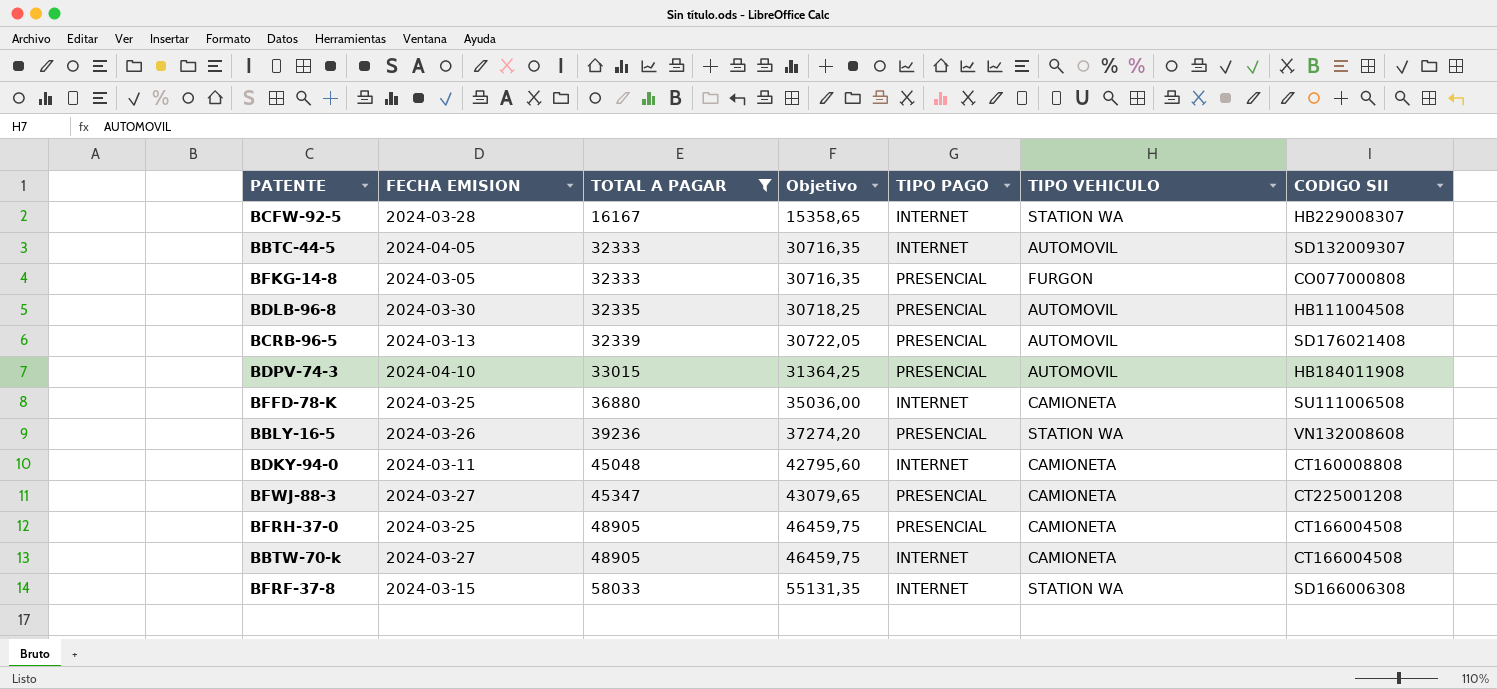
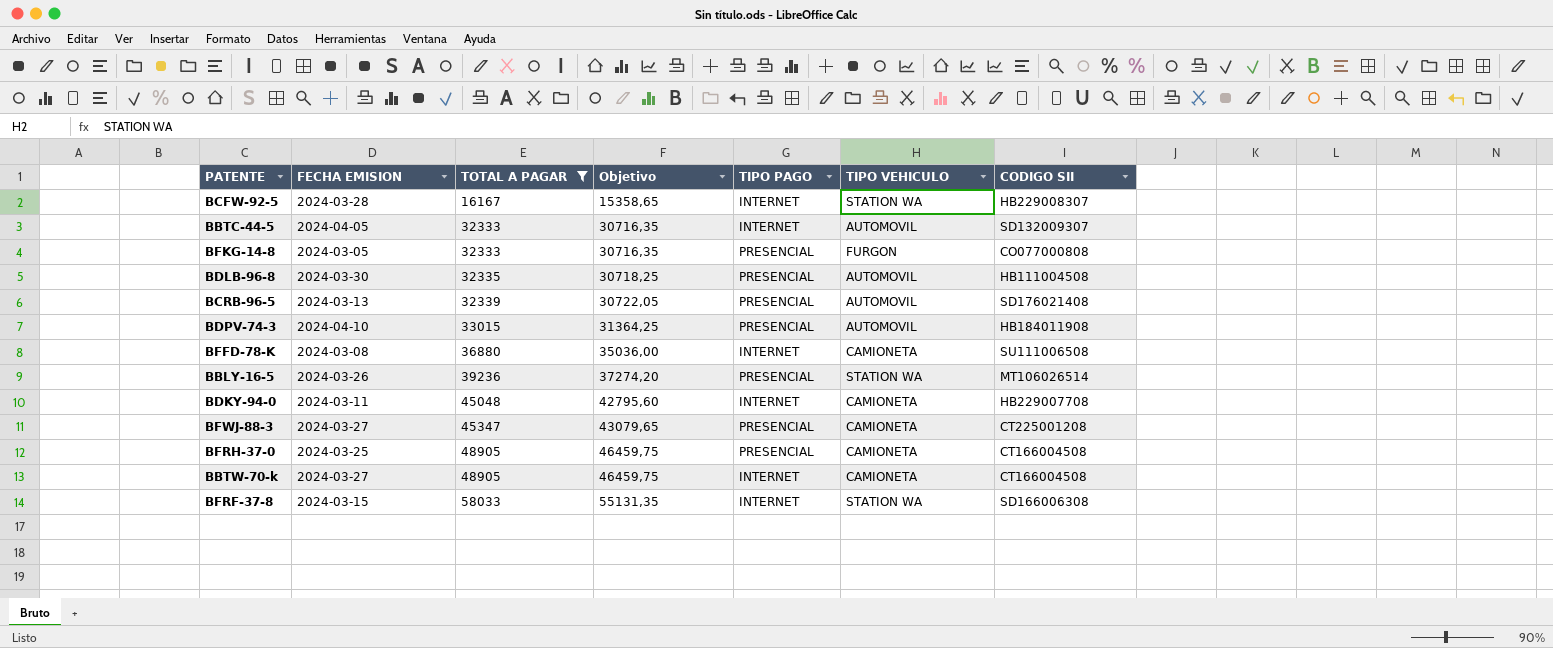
BFFD-78-K | FECHA EMISION: 2024-03-25 -> 2024-03-08
BBLY-16-5 | CODIGO SII: VN132008608 -> MT106026514
BDKY-94-0 | CODIGO SII: CT160008808 -> HB229007708

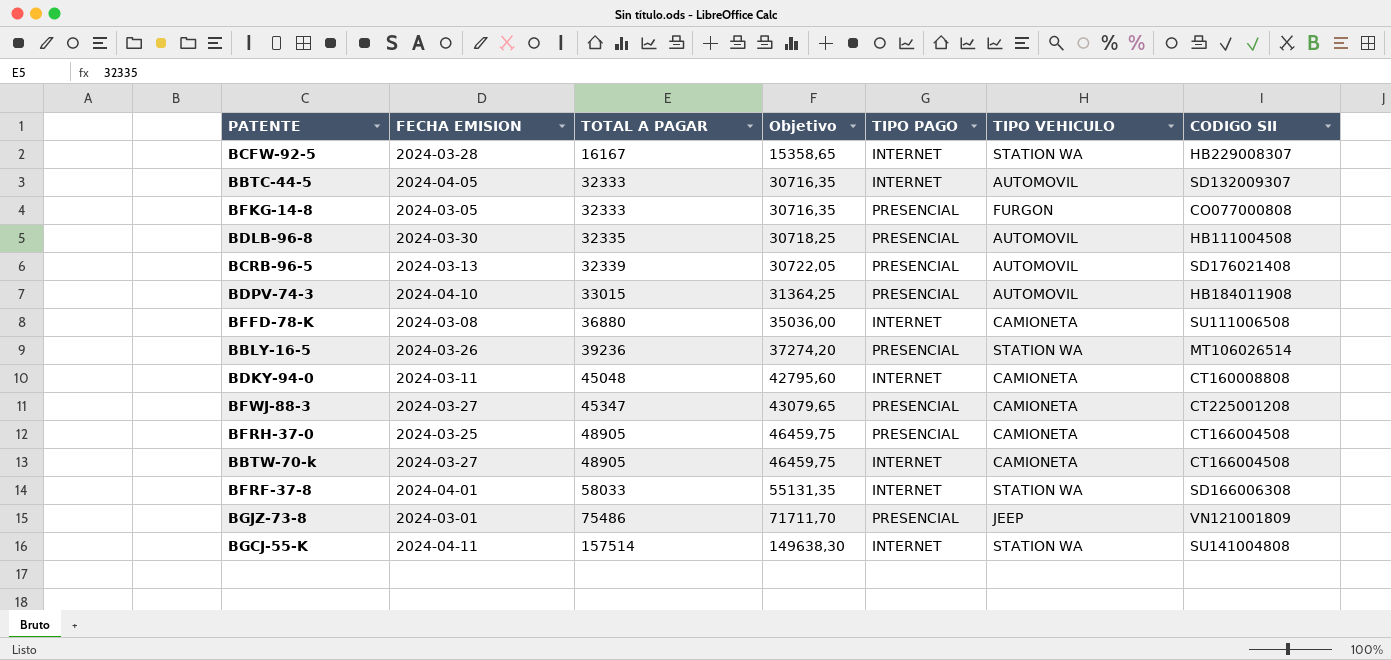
filter: TOTAL A PAGAR <= 58033 -> none
BDKY-94-0 | CODIGO SII: HB229007708 -> CT160008808
BFRF-37-8 | FECHA EMISION: 2024-03-15 -> 2024-04-01

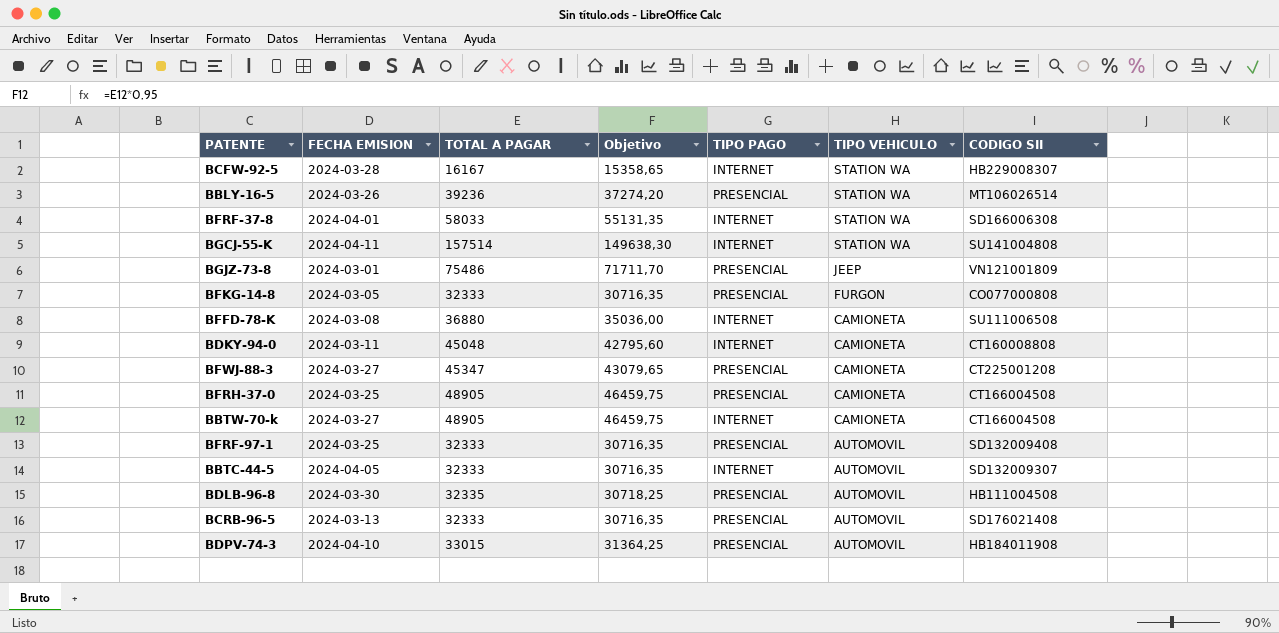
row order: TOTAL A PAGAR ascending -> TIPO VEHICULO descending
row BFRF-97-1: none -> 2024-03-25 | 32333 | 30716,35 | PRESENCIAL | AUTOMOVIL | SD132009408
BCRB-96-5 | TOTAL A PAGAR: 32339 -> 32333
BCRB-96-5 | Objetivo: 30722,05 -> 30716,35

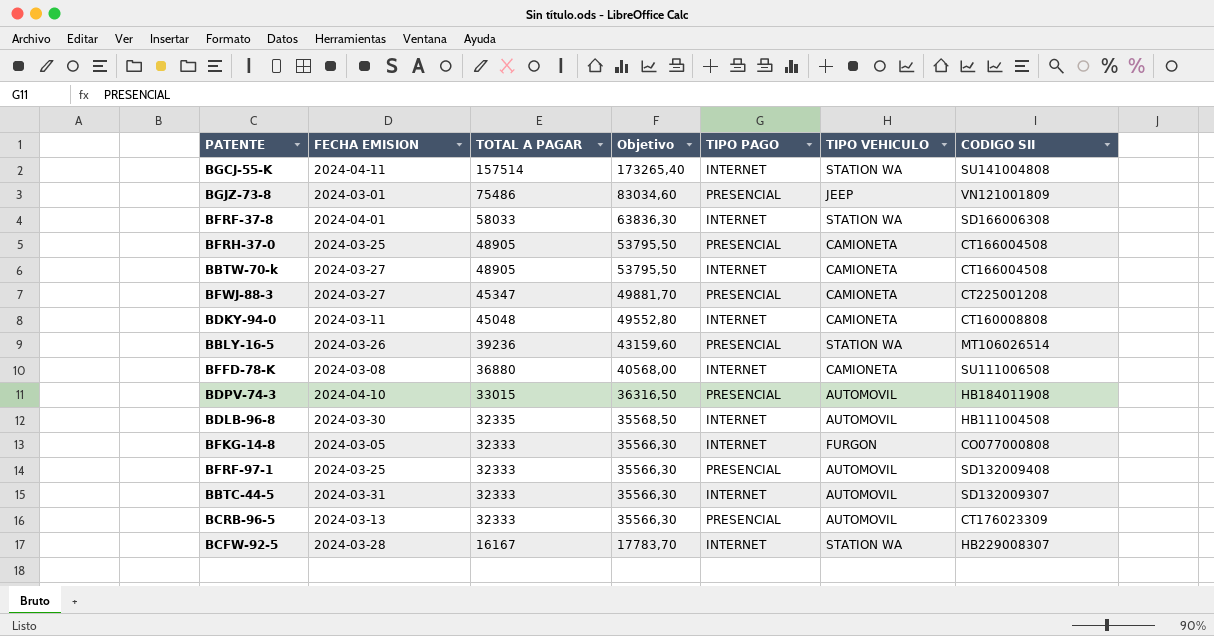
row order: TIPO VEHICULO descending -> TOTAL A PAGAR descending
column Objetivo | formula: [TOTAL A PAGAR] * 0,95 -> [TOTAL A PAGAR] * 1,1
BDLB-96-8 | TIPO PAGO: PRESENCIAL -> INTERNET
BFKG-14-8 | TIPO PAGO: PRESENCIAL -> INTERNET
BBTC-44-5 | FECHA EMISION: 2024-04-05 -> 2024-03-31
BCRB-96-5 | CODIGO SII: SD176021408 -> CT176023309

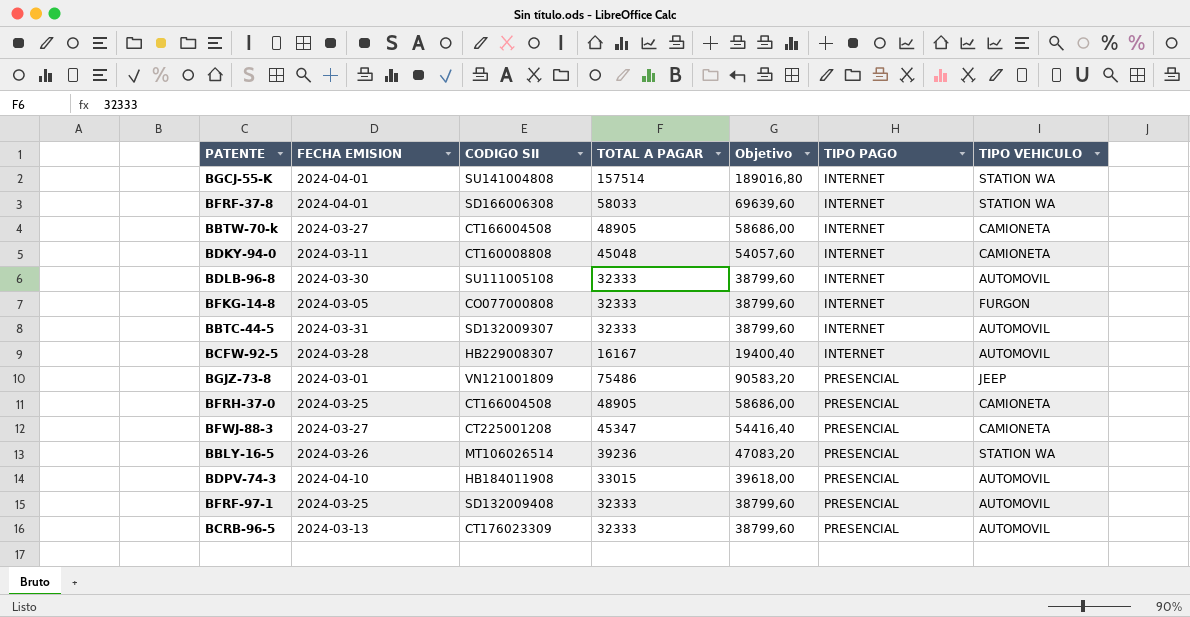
row order: TOTAL A PAGAR descending -> TIPO PAGO ascending
column CODIGO SII | position: 7 -> 3
column Objetivo | formula: [TOTAL A PAGAR] * 1,1 -> [TOTAL A PAGAR] * 1,2
row BFFD-78-K: 2024-03-08 | 36880 | 40568,00 | INTERNET | CAMIONETA | SU111006508 -> none
BGCJ-55-K | FECHA EMISION: 2024-04-11 -> 2024-04-01
BDLB-96-8 | CODIGO SII: HB111004508 -> SU111005108
BDLB-96-8 | TOTAL A PAGAR: 32335 -> 32333
BCFW-92-5 | TIPO VEHICULO: STATION WA -> AUTOMOVIL

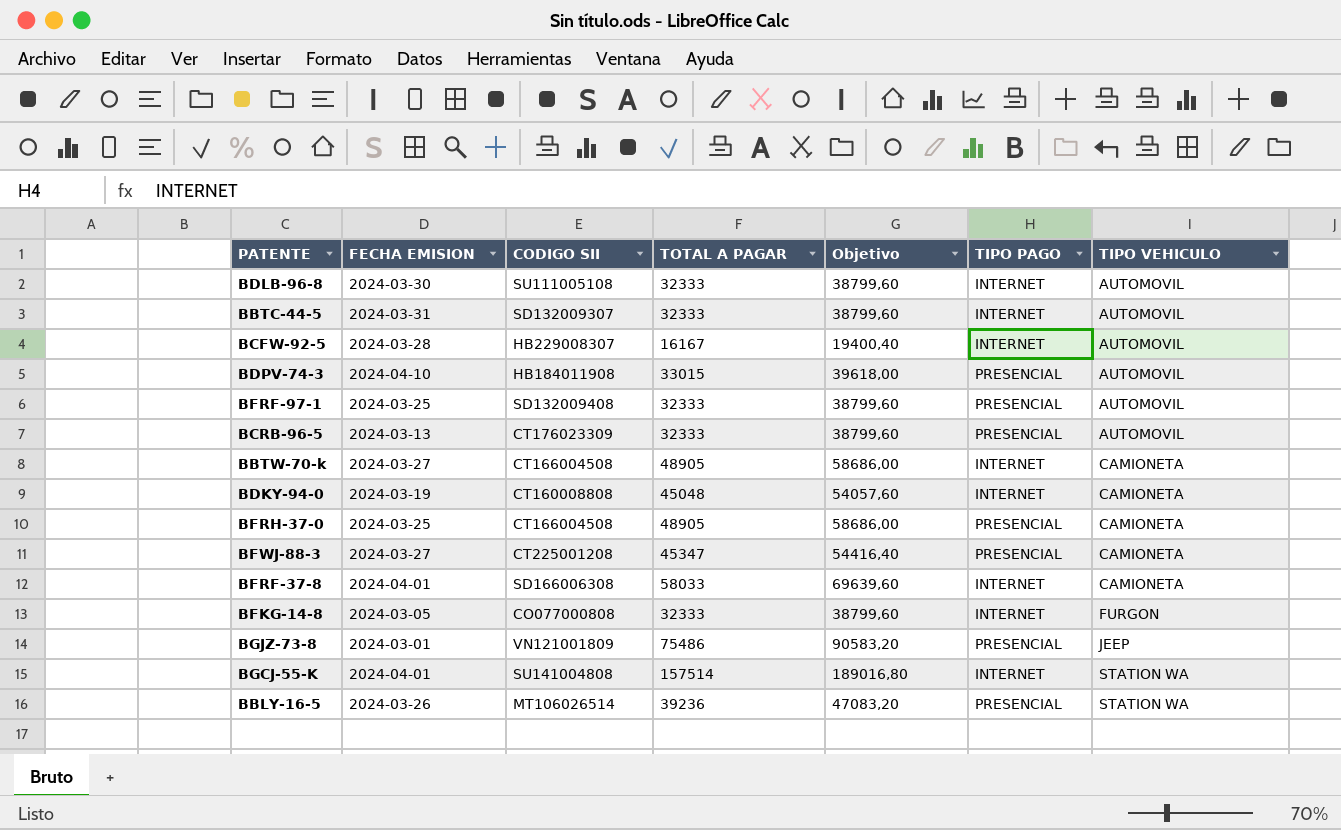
row order: TIPO PAGO ascending -> TIPO VEHICULO ascending
BDKY-94-0 | FECHA EMISION: 2024-03-11 -> 2024-03-19
BFRF-37-8 | TIPO VEHICULO: STATION WA -> CAMIONETA

